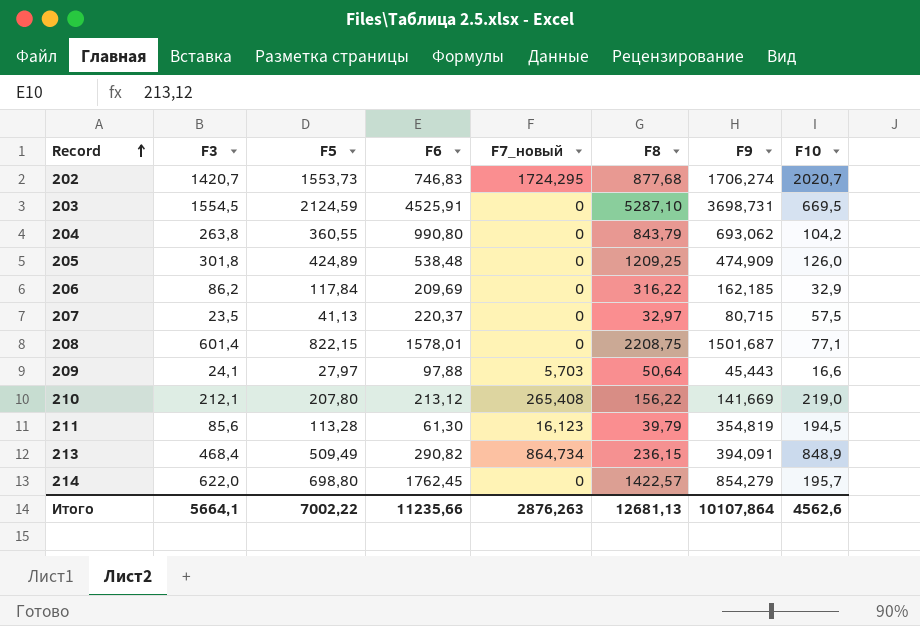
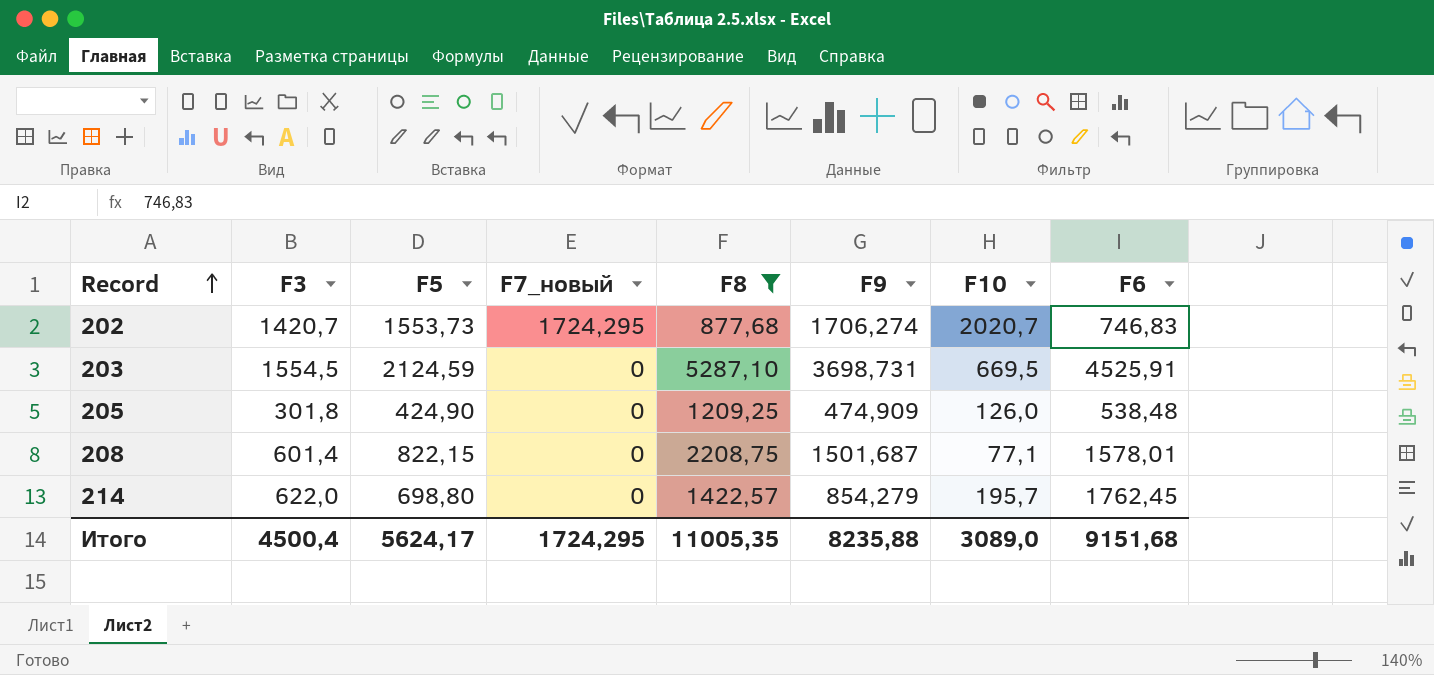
filter: none -> F8 >= 877,68
column F6 | position: 4 -> 8
205 | F5: 424,89 -> 424,90
Итого | F3: 5664,1 -> 4500,4
Итого | F5: 7002,22 -> 5624,17
Итого | F7_новый: 2876,263 -> 1724,295
Итого | F8: 12681,13 -> 11005,35
Итого | F9: 10107,864 -> 8235,88
Итого | F10: 4562,6 -> 3089,0
Итого | F6: 11235,66 -> 9151,68

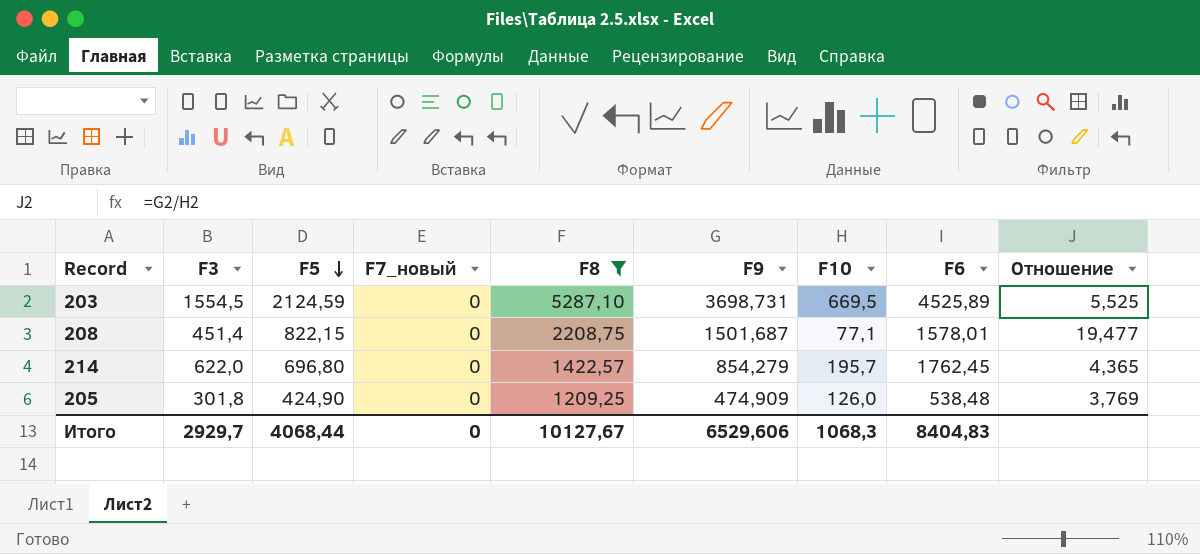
row order: Record ascending -> F5 descending
column Отношение | formula: none -> [F9] / [F10]
row 202: 1420,7 | 1553,73 | 1724,295 | 877,68 | 1706,274 | 2020,7 | 746,83 -> none
203 | F6: 4525,91 -> 4525,89
208 | F3: 601,4 -> 451,4
214 | F5: 698,80 -> 696,80
Итого | F3: 4500,4 -> 2929,7
Итого | F5: 5624,17 -> 4068,44
Итого | F7_новый: 1724,295 -> 0
Итого | F8: 11005,35 -> 10127,67
Итого | F9: 8235,88 -> 6529,606
Итого | F10: 3089,0 -> 1068,3
Итого | F6: 9151,68 -> 8404,83

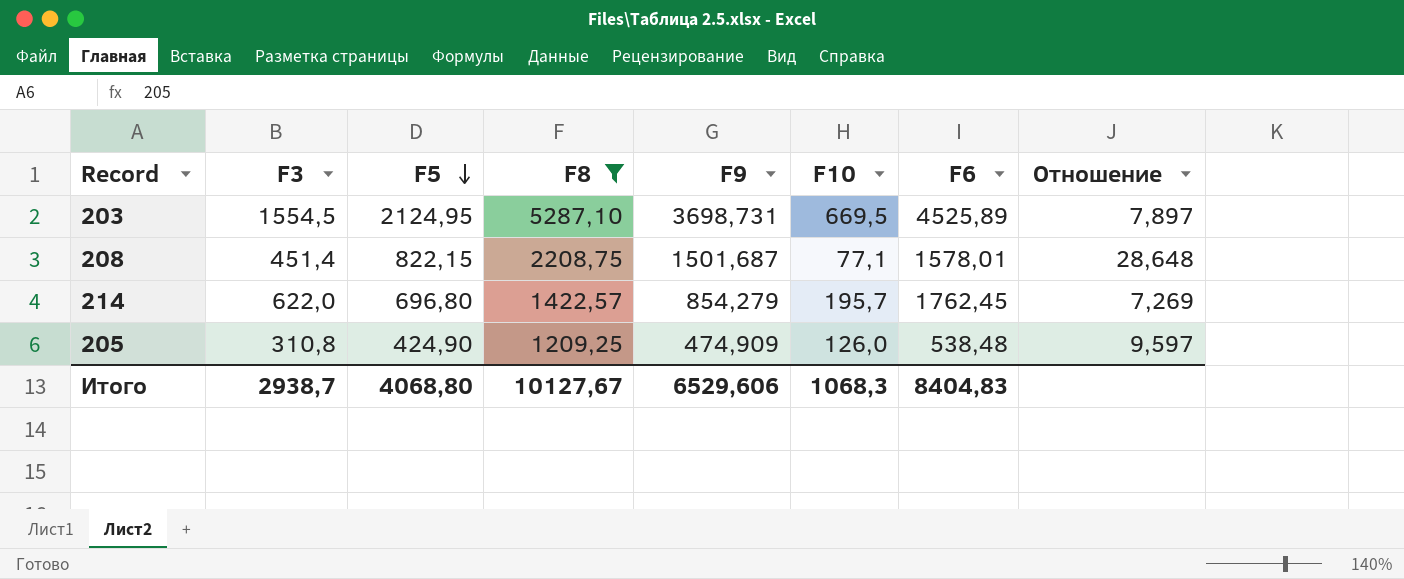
column F7_новый | position: 4 -> none
column Отношение | formula: [F9] / [F10] -> [F8] / [F10]
203 | F5: 2124,59 -> 2124,95
205 | F3: 301,8 -> 310,8
Итого | F3: 2929,7 -> 2938,7
Итого | F5: 4068,44 -> 4068,80

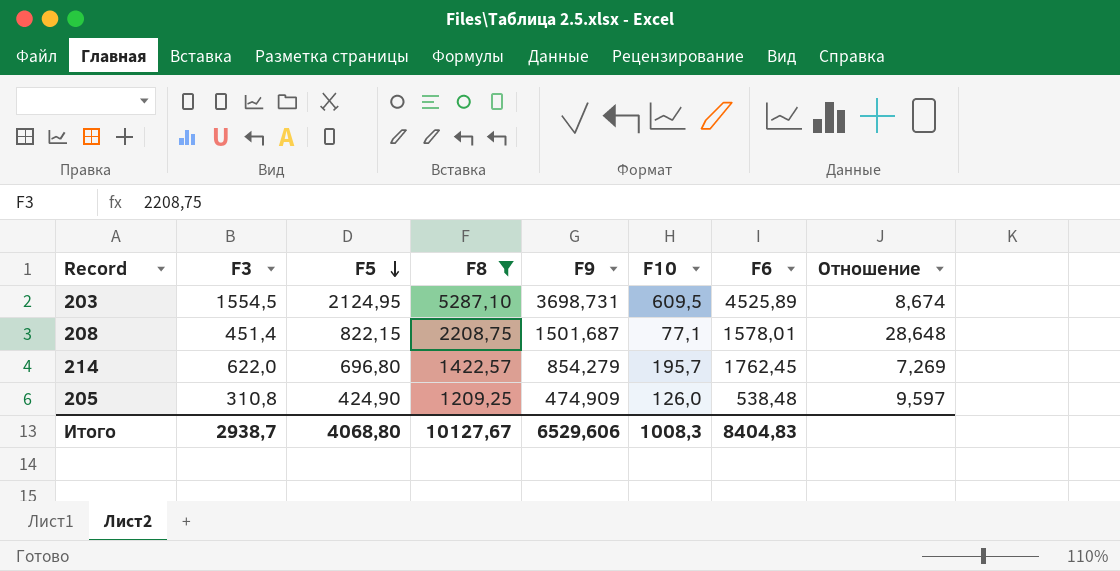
203 | F10: 669,5 -> 609,5
203 | Отношение: 7,897 -> 8,674
Итого | F10: 1068,3 -> 1008,3

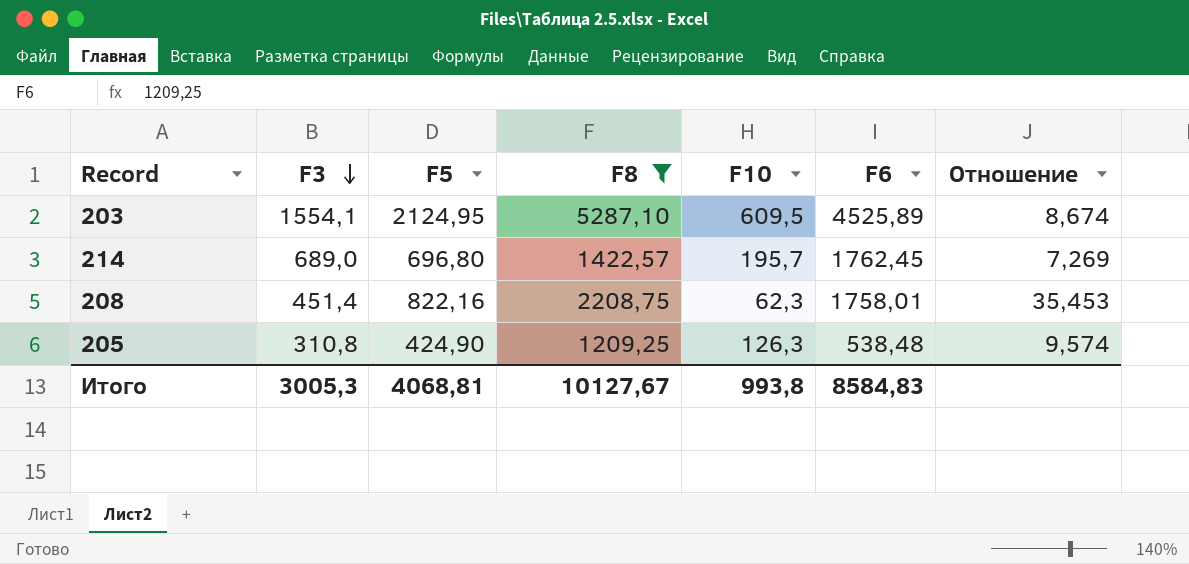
row order: F5 descending -> F3 descending
column F9 | position: 5 -> none
203 | F3: 1554,5 -> 1554,1
214 | F3: 622,0 -> 689,0
208 | F5: 822,15 -> 822,16
208 | F10: 77,1 -> 62,3
208 | F6: 1578,01 -> 1758,01
208 | Отношение: 28,648 -> 35,453
205 | F10: 126,0 -> 126,3
205 | Отношение: 9,597 -> 9,574
Итого | F3: 2938,7 -> 3005,3
Итого | F5: 4068,80 -> 4068,81
Итого | F10: 1008,3 -> 993,8
Итого | F6: 8404,83 -> 8584,83

